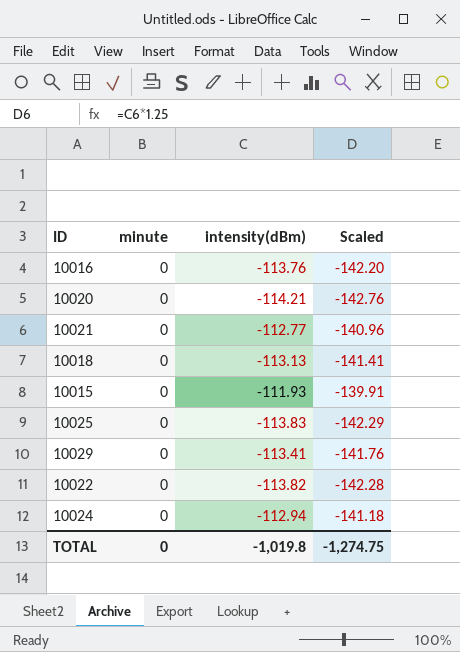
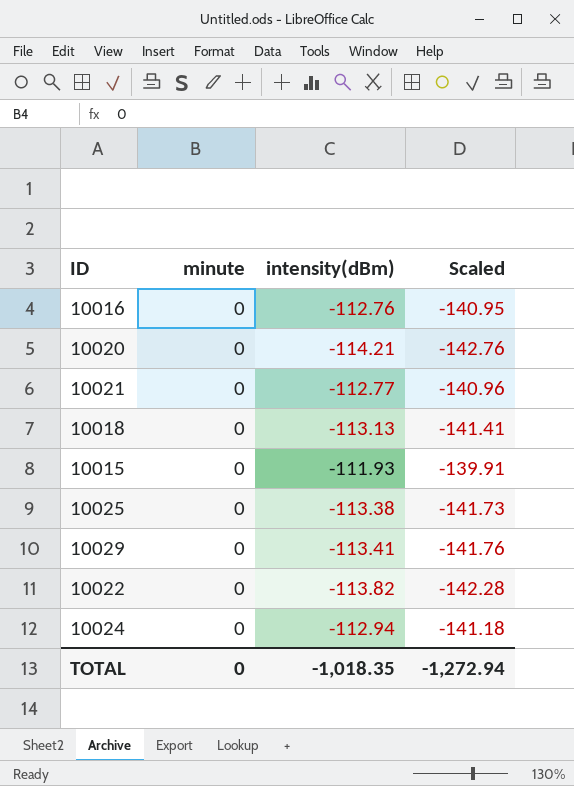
10016 | intensity(dBm): -113.76 -> -112.76
10016 | Scaled: -142.20 -> -140.95
10025 | intensity(dBm): -113.83 -> -113.38
10025 | Scaled: -142.29 -> -141.73
TOTAL | intensity(dBm): -1,019.8 -> -1,018.35
TOTAL | Scaled: -1,274.75 -> -1,272.94

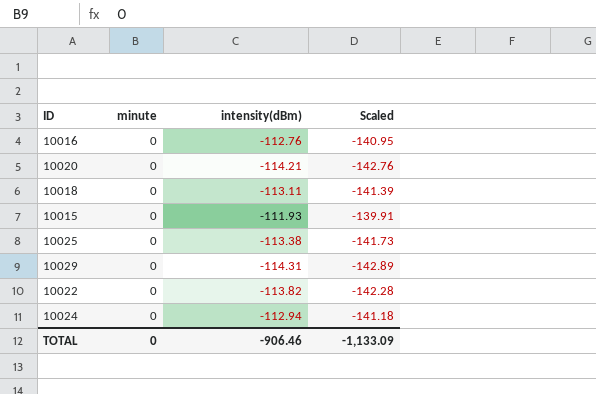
row 10021: 0 | -112.77 | -140.96 -> none
10018 | intensity(dBm): -113.13 -> -113.11
10018 | Scaled: -141.41 -> -141.39
10029 | intensity(dBm): -113.41 -> -114.31
10029 | Scaled: -141.76 -> -142.89
TOTAL | intensity(dBm): -1,018.35 -> -906.46
TOTAL | Scaled: -1,272.94 -> -1,133.09

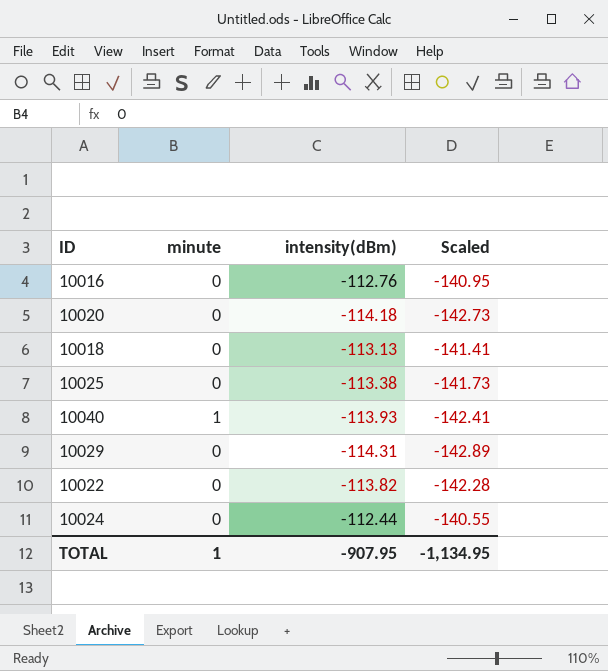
row 10015: 0 | -111.93 | -139.91 -> none
10020 | intensity(dBm): -114.21 -> -114.18
10020 | Scaled: -142.76 -> -142.73
10018 | intensity(dBm): -113.11 -> -113.13
10018 | Scaled: -141.39 -> -141.41
row 10040: none -> 1 | -113.93 | -142.41
10024 | intensity(dBm): -112.94 -> -112.44
10024 | Scaled: -141.18 -> -140.55
TOTAL | minute: 0 -> 1
TOTAL | intensity(dBm): -906.46 -> -907.95
TOTAL | Scaled: -1,133.09 -> -1,134.95

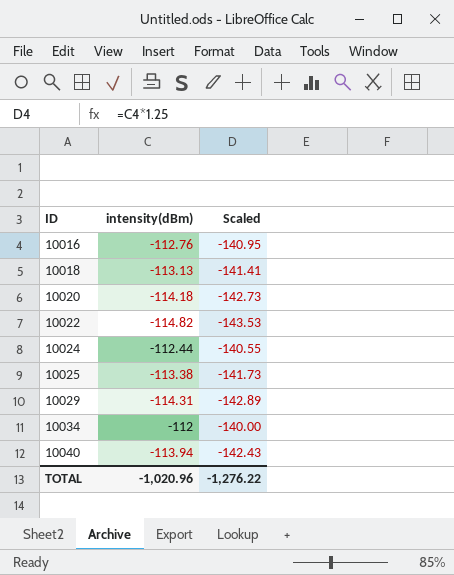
row order: none -> ID ascending
column minute | position: 2 -> none
10022 | intensity(dBm): -113.82 -> -114.82
10022 | Scaled: -142.28 -> -143.53
row 10034: none -> -112 | -140.00
10040 | intensity(dBm): -113.93 -> -113.94
10040 | Scaled: -142.41 -> -142.43
TOTAL | intensity(dBm): -907.95 -> -1,020.96
TOTAL | Scaled: -1,134.95 -> -1,276.22

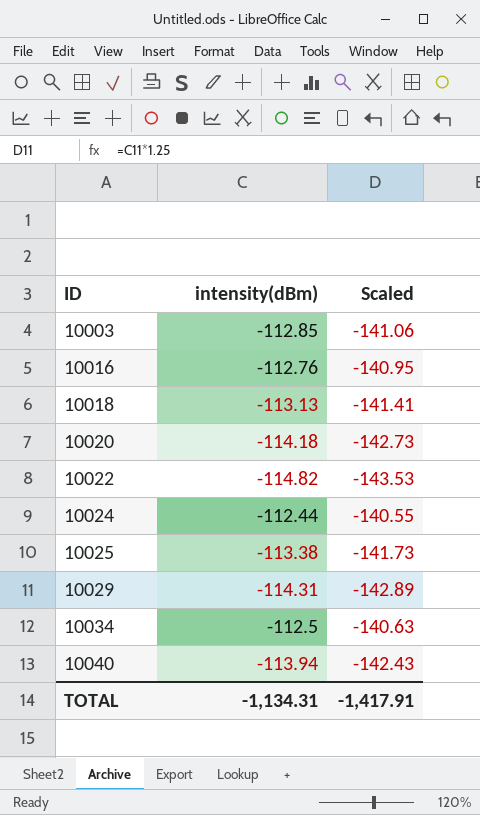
row 10003: none -> -112.85 | -141.06
10034 | intensity(dBm): -112 -> -112.5
10034 | Scaled: -140.00 -> -140.63
TOTAL | intensity(dBm): -1,020.96 -> -1,134.31
TOTAL | Scaled: -1,276.22 -> -1,417.91

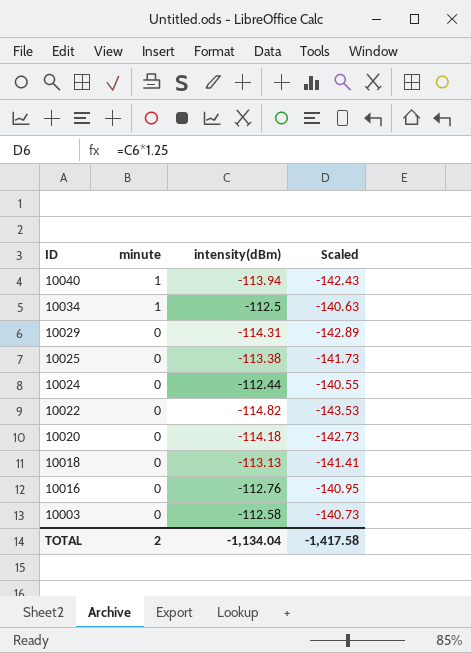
row order: ID ascending -> ID descending
column minute | position: none -> 2
10003 | intensity(dBm): -112.85 -> -112.58
10003 | Scaled: -141.06 -> -140.73
TOTAL | intensity(dBm): -1,134.31 -> -1,134.04
TOTAL | Scaled: -1,417.91 -> -1,417.58

